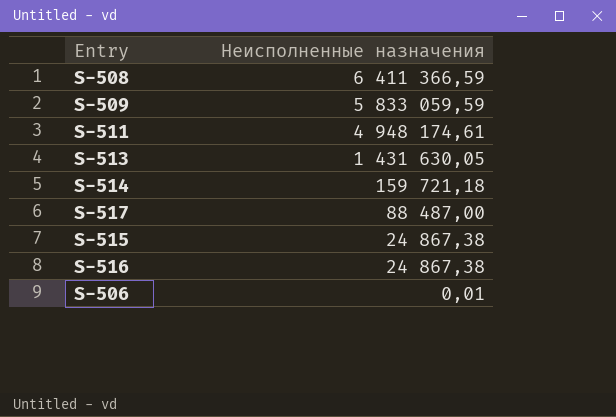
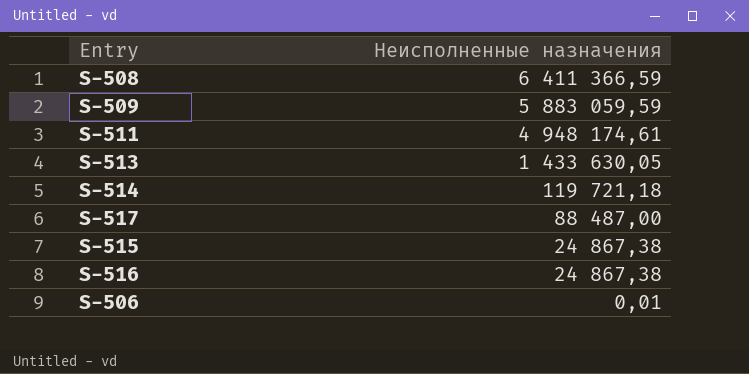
S-509 | Неисполненные назначения: 5 833 059,59 -> 5 883 059,59
S-513 | Неисполненные назначения: 1 431 630,05 -> 1 433 630,05
S-514 | Неисполненные назначения: 159 721,18 -> 119 721,18

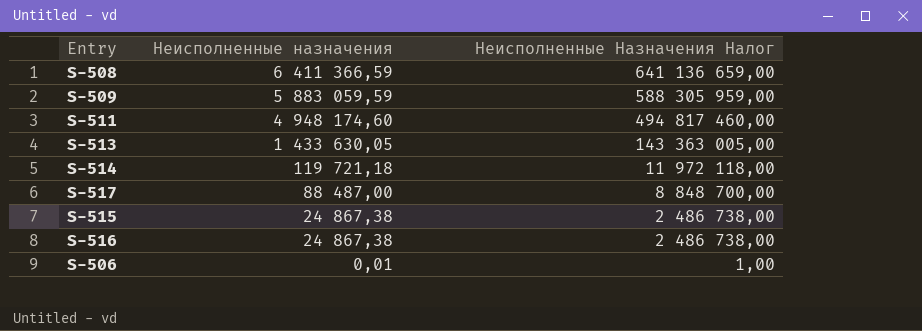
column Неисполненные Назначения Налог | formula: none -> [Неисполненные назначения] * 100
S-511 | Неисполненные назначения: 4 948 174,61 -> 4 948 174,60

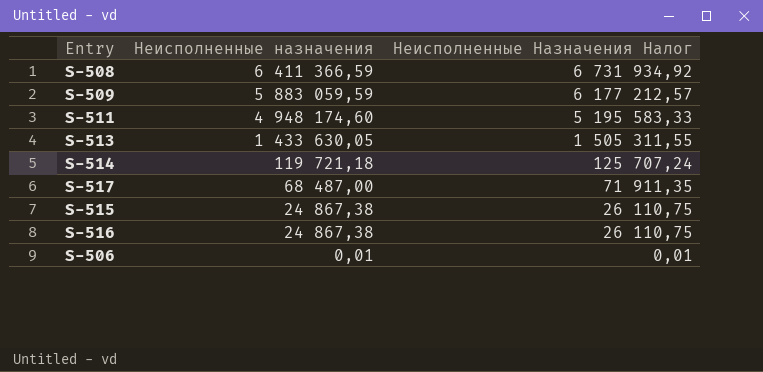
column Неисполненные Назначения Налог | formula: [Неисполненные назначения] * 100 -> [Неисполненные назначения] * 1,05
S-517 | Неисполненные назначения: 88 487,00 -> 68 487,00

